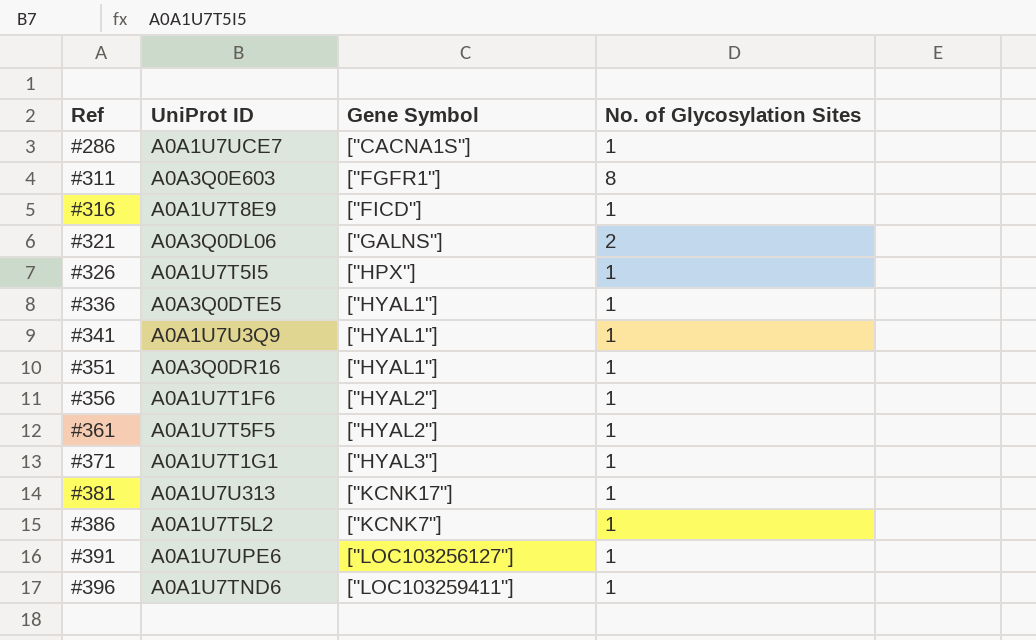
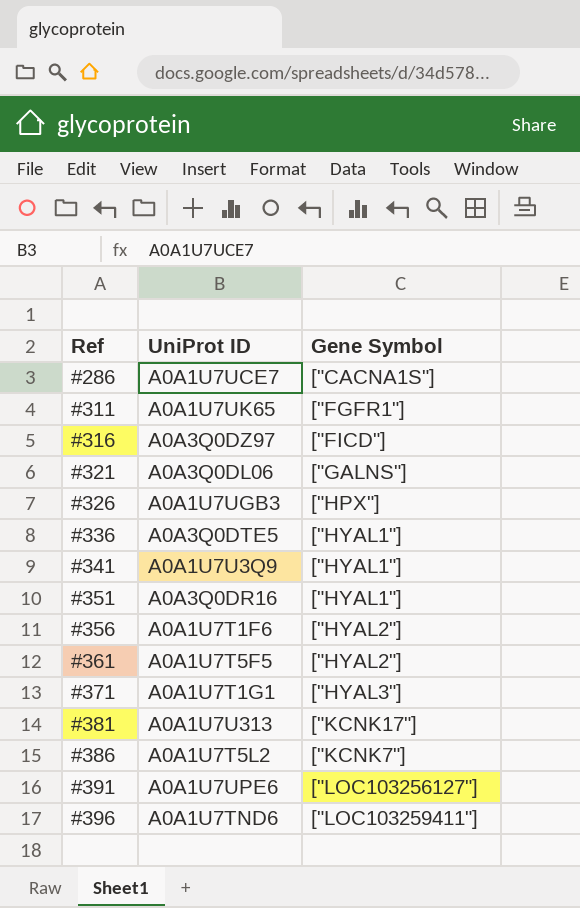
column No. of Glycosylation Sites | position: 4 -> none
#311 | UniProt ID: A0A3Q0E603 -> A0A1U7UK65
#316 | UniProt ID: A0A1U7T8E9 -> A0A3Q0DZ97
#326 | UniProt ID: A0A1U7T5I5 -> A0A1U7UGB3

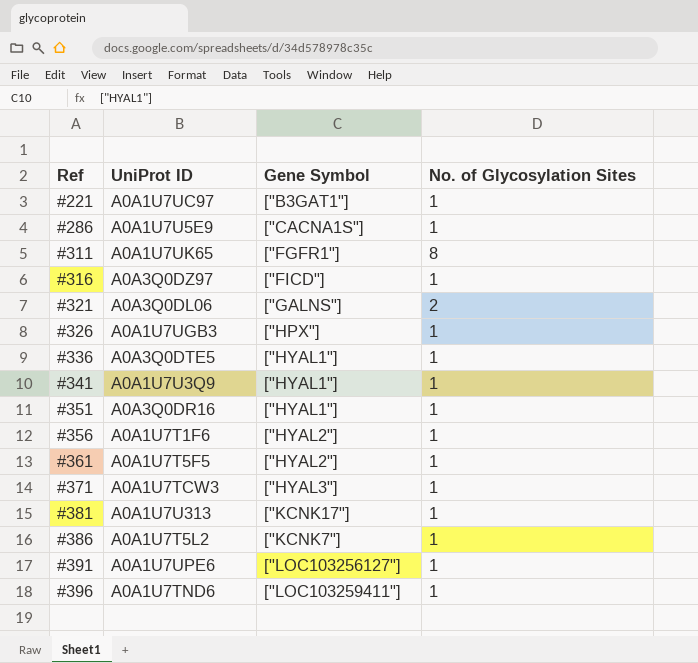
column No. of Glycosylation Sites | position: none -> 4
row #221: none -> A0A1U7UC97 | ["B3GAT1"] | 1
#286 | UniProt ID: A0A1U7UCE7 -> A0A1U7U5E9
#371 | UniProt ID: A0A1U7T1G1 -> A0A1U7TCW3

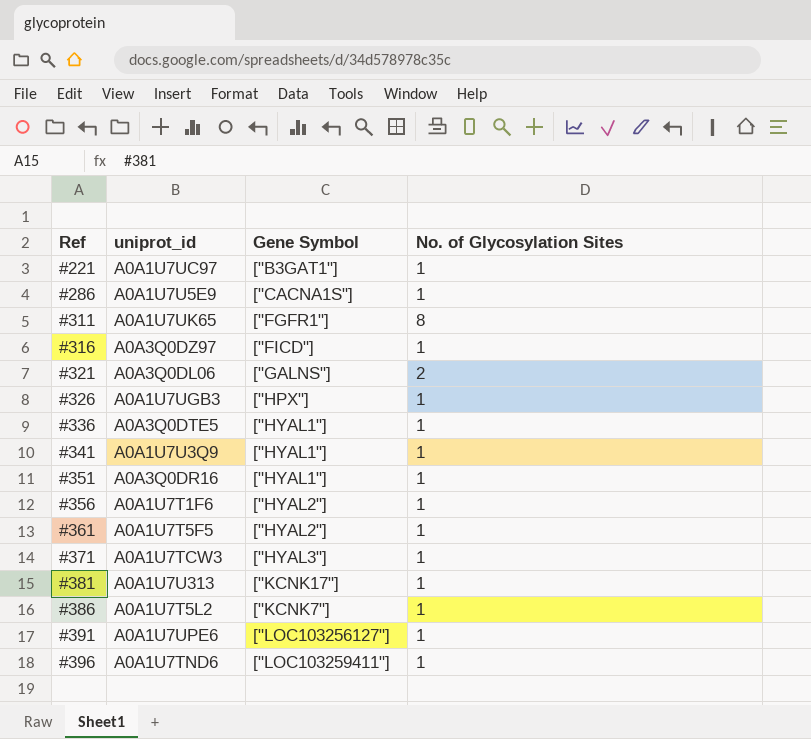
column name: UniProt ID -> uniprot_id

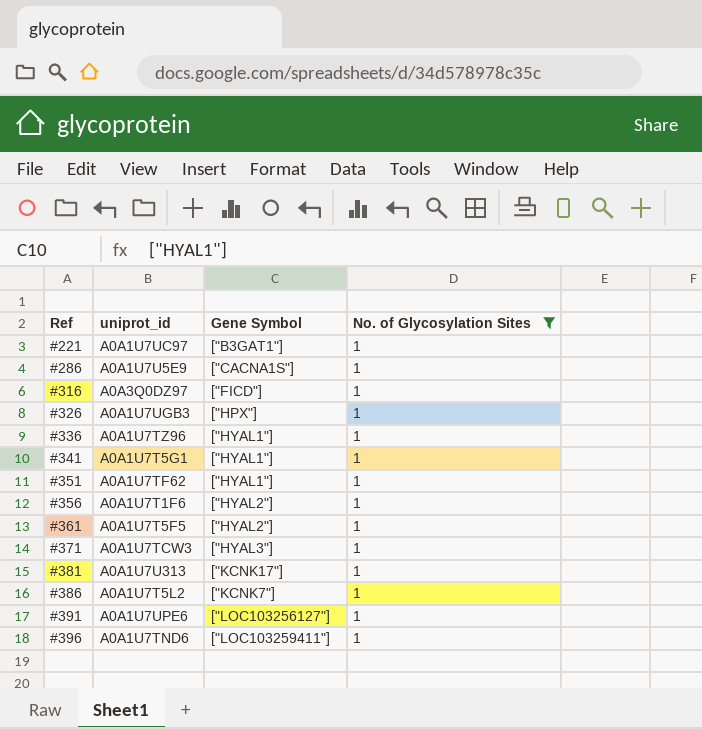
filter: none -> No. of Glycosylation Sites = 1
#336 | uniprot_id: A0A3Q0DTE5 -> A0A1U7TZ96
#341 | uniprot_id: A0A1U7U3Q9 -> A0A1U7T5G1
#351 | uniprot_id: A0A3Q0DR16 -> A0A1U7TF62

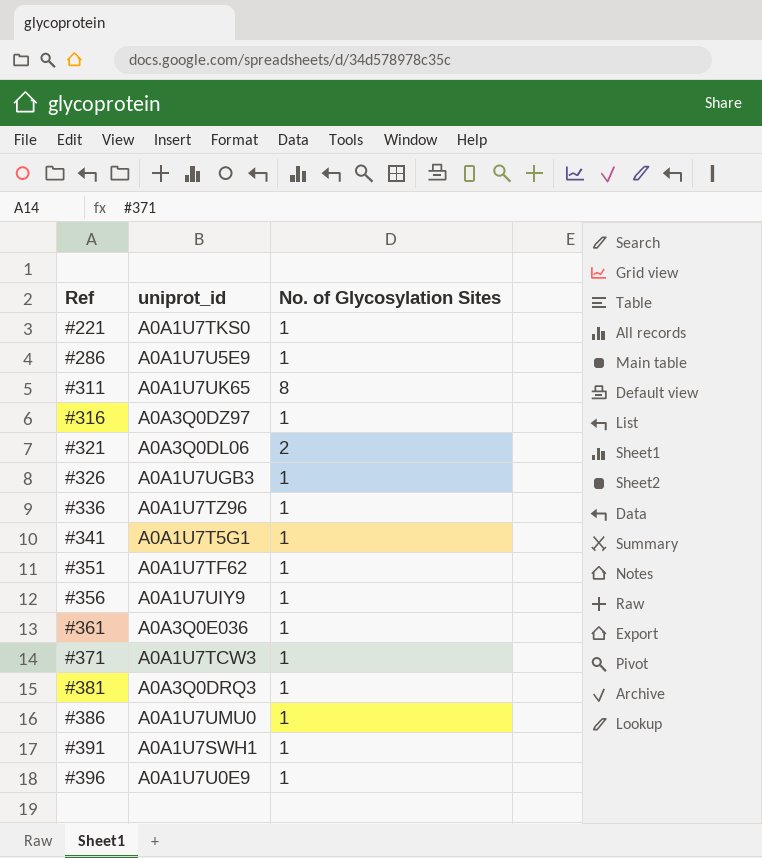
filter: No. of Glycosylation Sites = 1 -> none
column Gene Symbol | position: 3 -> none
#221 | uniprot_id: A0A1U7UC97 -> A0A1U7TKS0
#356 | uniprot_id: A0A1U7T1F6 -> A0A1U7UIY9
#361 | uniprot_id: A0A1U7T5F5 -> A0A3Q0E036
#381 | uniprot_id: A0A1U7U313 -> A0A3Q0DRQ3
#386 | uniprot_id: A0A1U7T5L2 -> A0A1U7UMU0
#391 | uniprot_id: A0A1U7UPE6 -> A0A1U7SWH1
#396 | uniprot_id: A0A1U7TND6 -> A0A1U7U0E9

